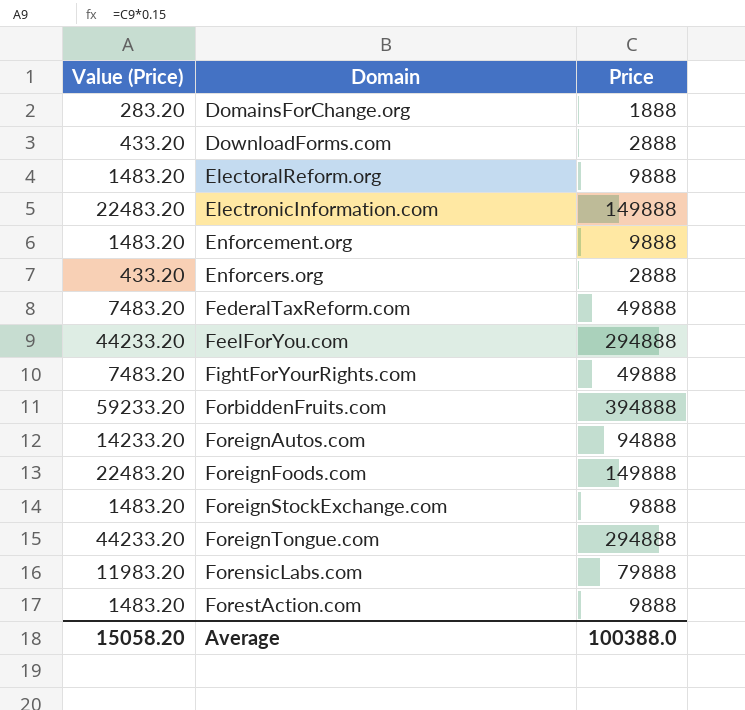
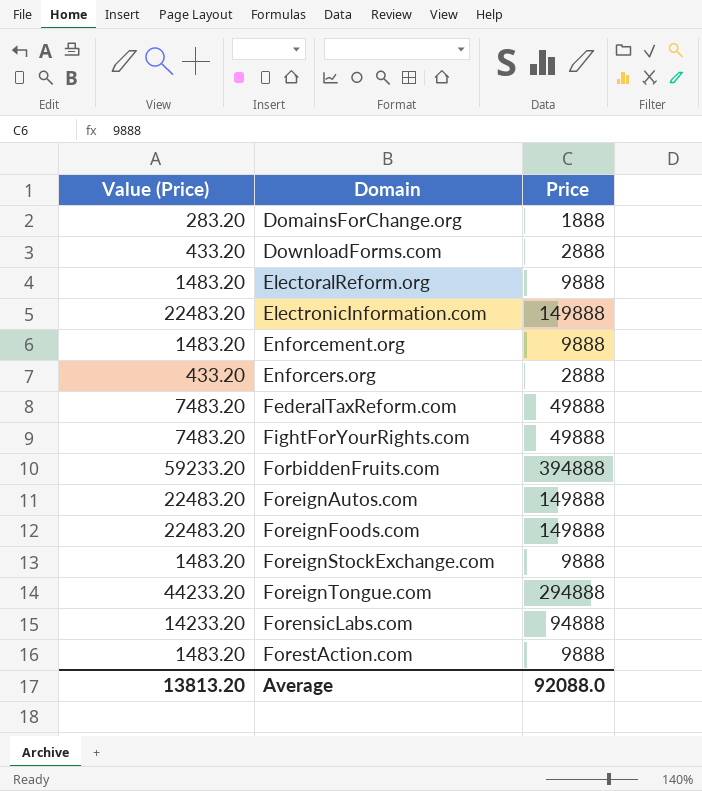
row FeelForYou.com: 44233.20 | 294888 -> none
ForeignAutos.com | Value (Price): 14233.20 -> 22483.20
ForeignAutos.com | Price: 94888 -> 149888
ForensicLabs.com | Value (Price): 11983.20 -> 14233.20
ForensicLabs.com | Price: 79888 -> 94888
Average | Value (Price): 15058.20 -> 13813.20
Average | Price: 100388.0 -> 92088.0

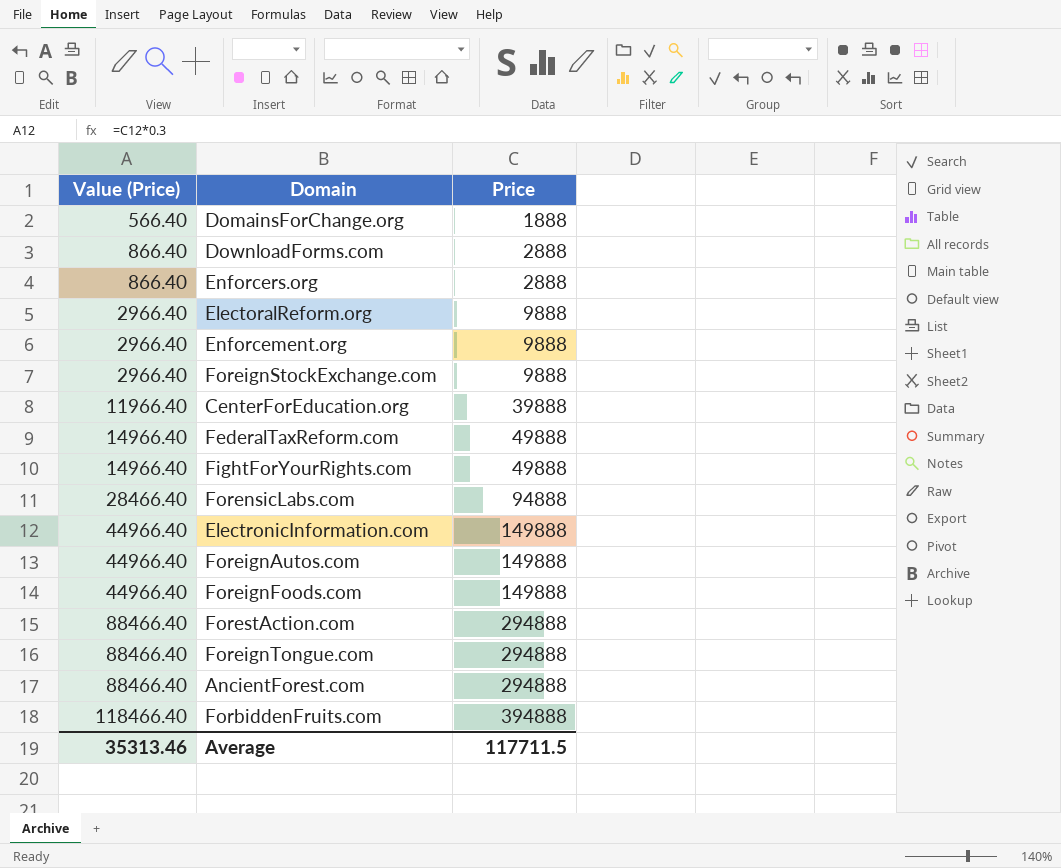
row order: Domain ascending -> Value (Price) ascending
column Value (Price) | formula: [Price] * 0.15 -> [Price] * 0.3
row CenterForEducation.org: none -> 11966.40 | 39888
ForestAction.com | Price: 9888 -> 294888
row AncientForest.com: none -> 88466.40 | 294888
Average | Value (Price): 13813.20 -> 35313.46
Average | Price: 92088.0 -> 117711.5

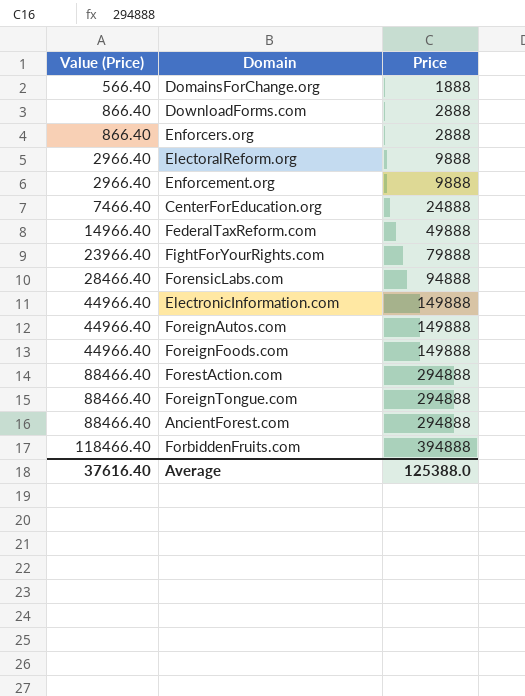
row ForeignStockExchange.com: 2966.40 | 9888 -> none
CenterForEducation.org | Value (Price): 11966.40 -> 7466.40
CenterForEducation.org | Price: 39888 -> 24888
FightForYourRights.com | Value (Price): 14966.40 -> 23966.40
FightForYourRights.com | Price: 49888 -> 79888
Average | Value (Price): 35313.46 -> 37616.40
Average | Price: 117711.5 -> 125388.0

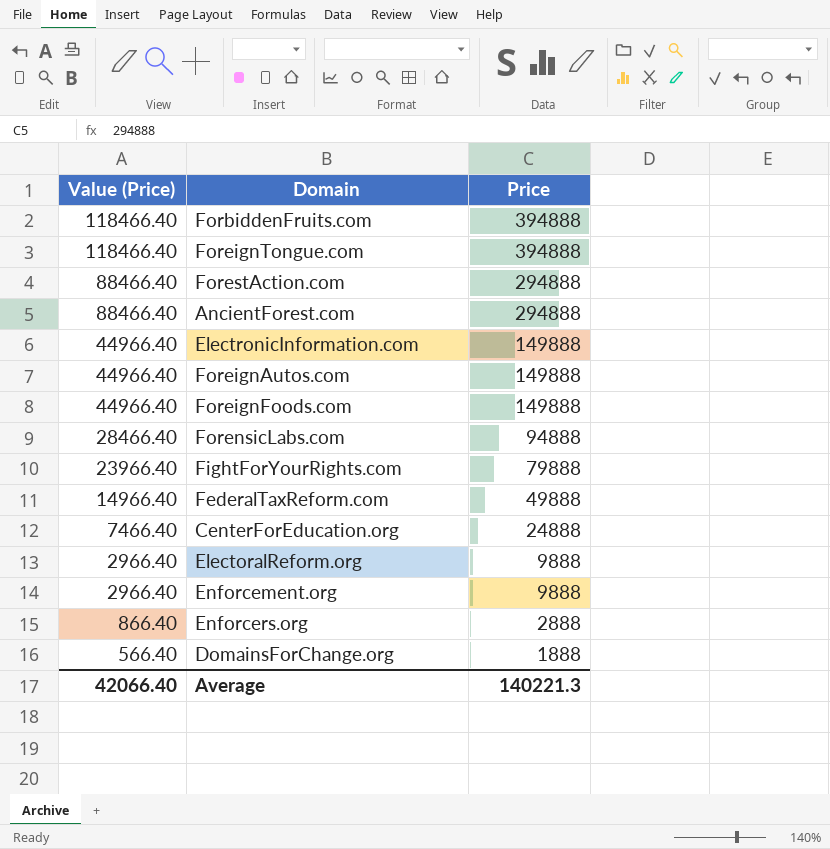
row order: Value (Price) ascending -> Value (Price) descending
row DownloadForms.com: 866.40 | 2888 -> none
ForeignTongue.com | Value (Price): 88466.40 -> 118466.40
ForeignTongue.com | Price: 294888 -> 394888
Average | Value (Price): 37616.40 -> 42066.40
Average | Price: 125388.0 -> 140221.3

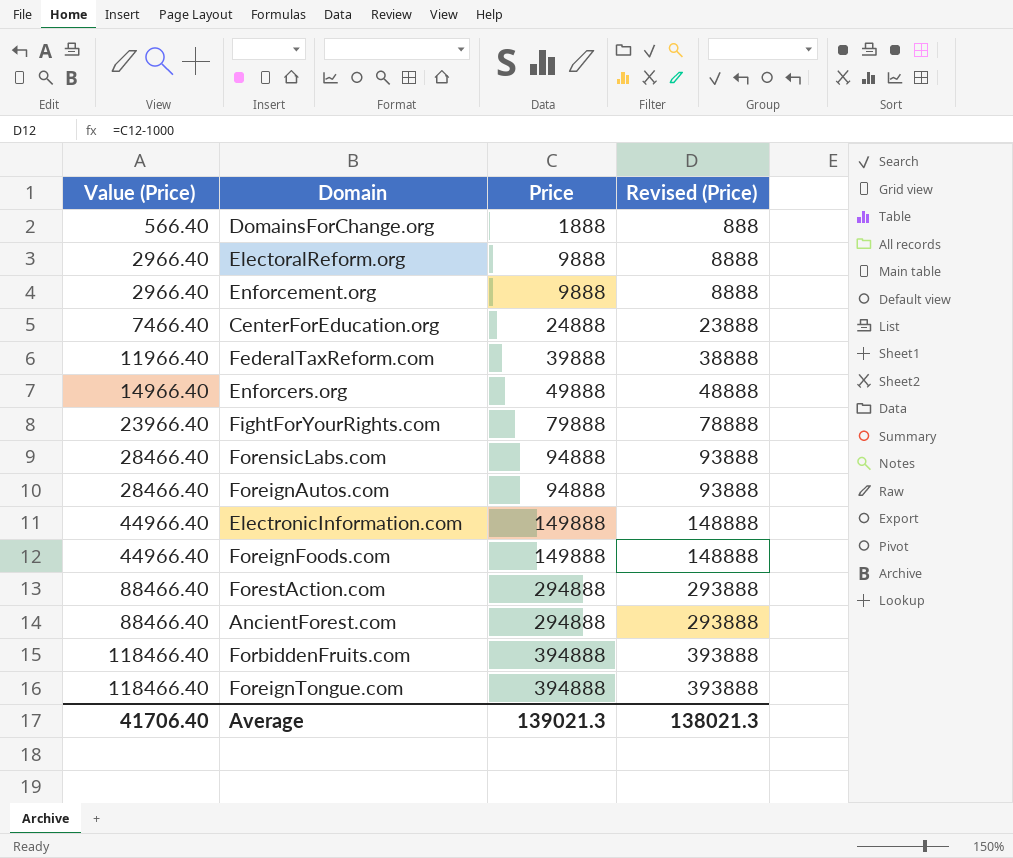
row order: Value (Price) descending -> Value (Price) ascending
column Revised (Price) | formula: none -> [Price] - 1000
FederalTaxReform.com | Value (Price): 14966.40 -> 11966.40
FederalTaxReform.com | Price: 49888 -> 39888
Enforcers.org | Value (Price): 866.40 -> 14966.40
Enforcers.org | Price: 2888 -> 49888
ForeignAutos.com | Value (Price): 44966.40 -> 28466.40
ForeignAutos.com | Price: 149888 -> 94888
Average | Value (Price): 42066.40 -> 41706.40
Average | Price: 140221.3 -> 139021.3

